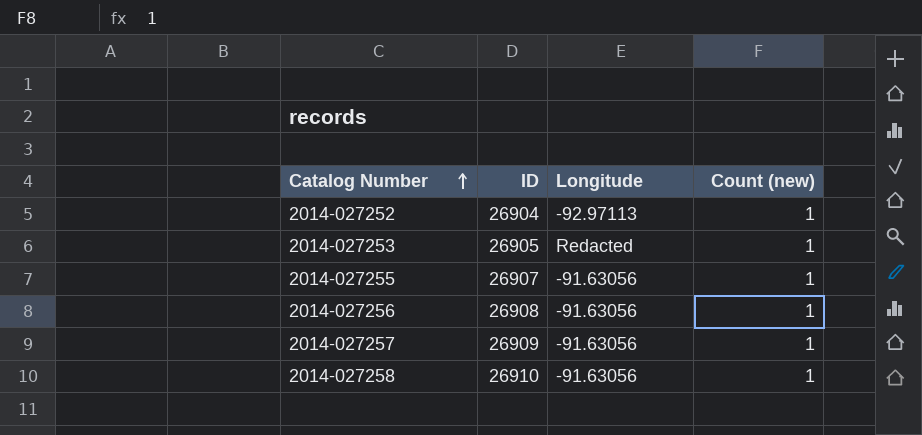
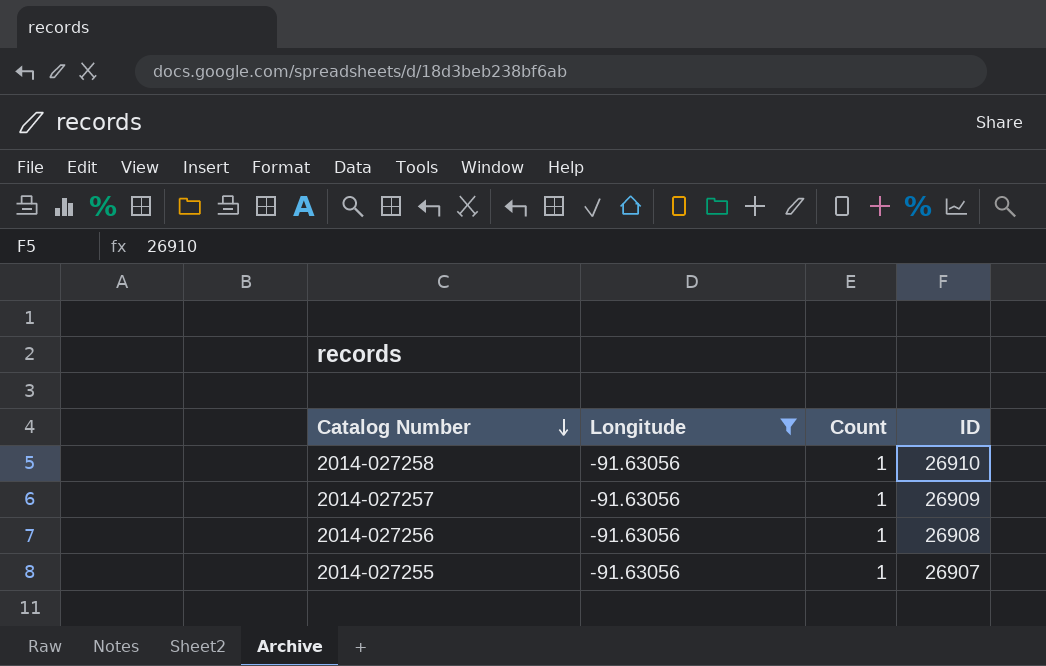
filter: none -> Longitude = -91.63056
row order: Catalog Number ascending -> Catalog Number descending
column name: Count (new) -> Count
column ID | position: 2 -> 4

